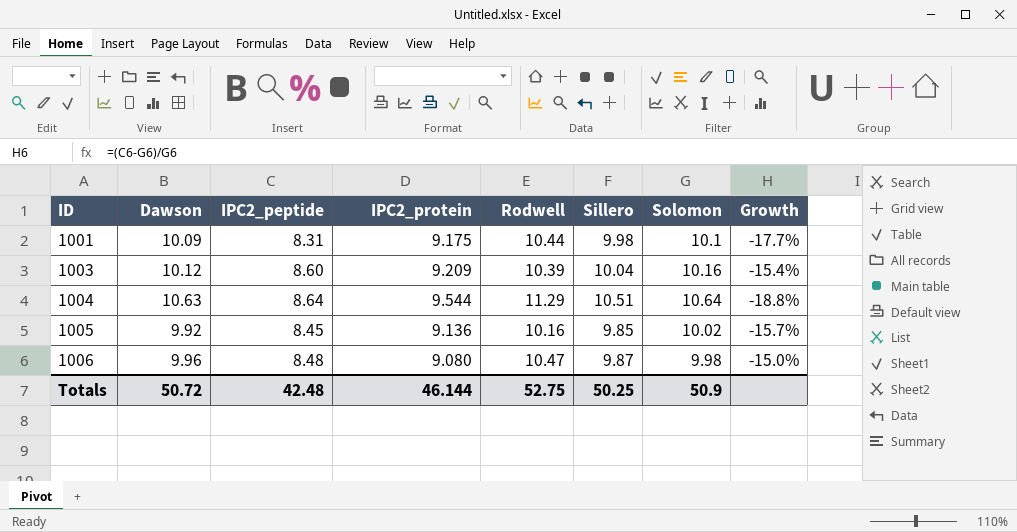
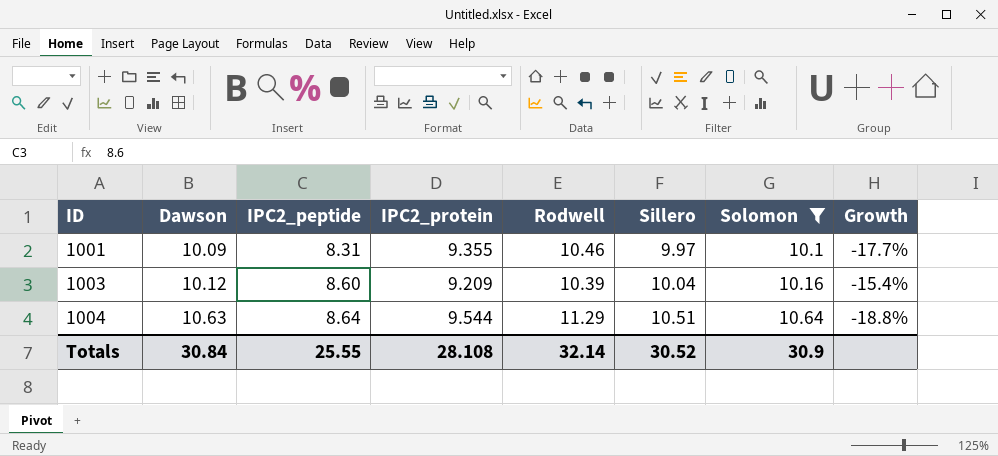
filter: none -> Solomon >= 10.1
1001 | IPC2_protein: 9.175 -> 9.355
1001 | Rodwell: 10.44 -> 10.46
1001 | Sillero: 9.98 -> 9.97
Totals | Dawson: 50.72 -> 30.84
Totals | IPC2_peptide: 42.48 -> 25.55
Totals | IPC2_protein: 46.144 -> 28.108
Totals | Rodwell: 52.75 -> 32.14
Totals | Sillero: 50.25 -> 30.52
Totals | Solomon: 50.9 -> 30.9

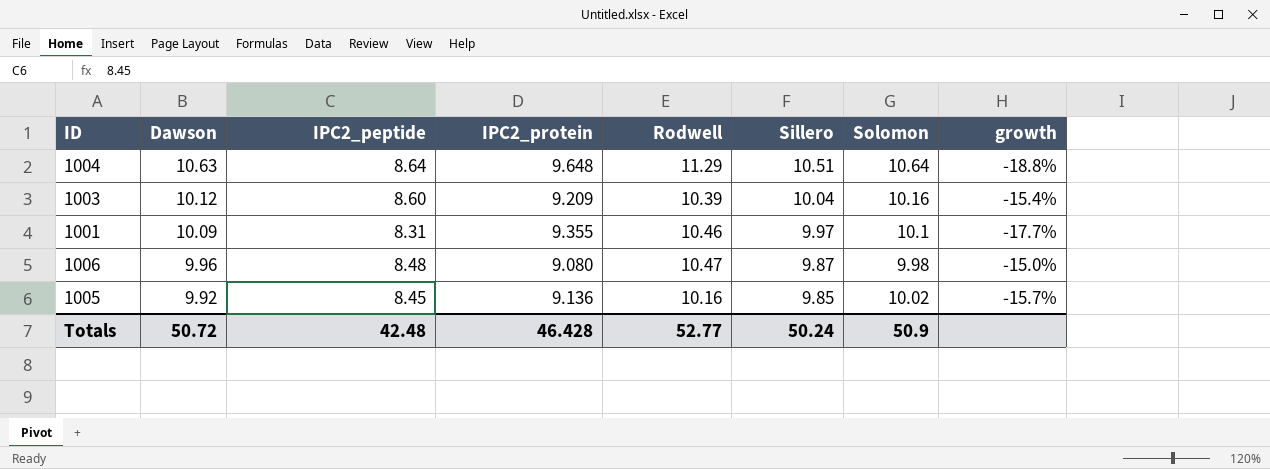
filter: Solomon >= 10.1 -> none
row order: ID ascending -> Dawson descending
column name: Growth -> growth
1004 | IPC2_protein: 9.544 -> 9.648
Totals | Dawson: 30.84 -> 50.72
Totals | IPC2_peptide: 25.55 -> 42.48
Totals | IPC2_protein: 28.108 -> 46.428
Totals | Rodwell: 32.14 -> 52.77
Totals | Sillero: 30.52 -> 50.24
Totals | Solomon: 30.9 -> 50.9

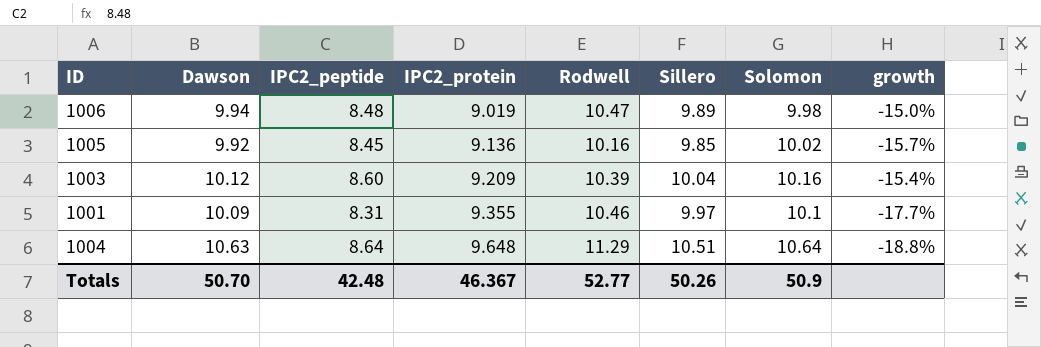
row order: Dawson descending -> IPC2_protein ascending
1006 | Dawson: 9.96 -> 9.94
1006 | IPC2_protein: 9.080 -> 9.019
1006 | Sillero: 9.87 -> 9.89
Totals | Dawson: 50.72 -> 50.70
Totals | IPC2_protein: 46.428 -> 46.367
Totals | Sillero: 50.24 -> 50.26

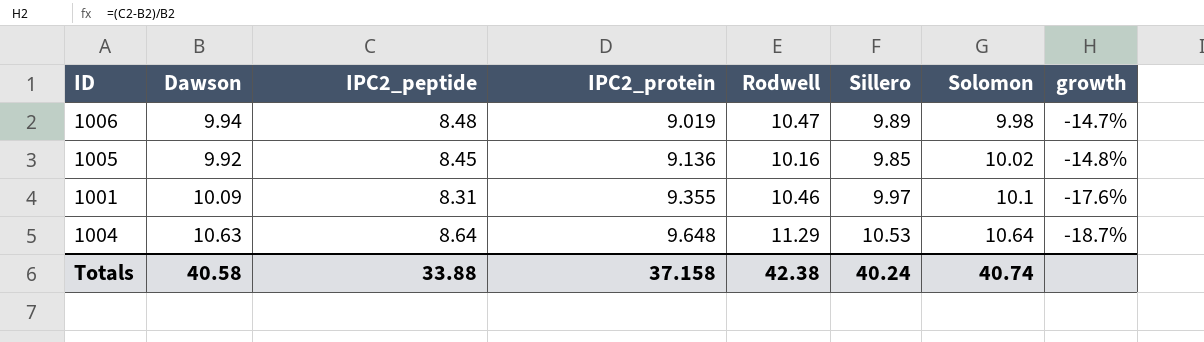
column growth | formula: ([IPC2_peptide] - [Solomon]) / [Solomon] -> ([IPC2_peptide] - [Dawson]) / [Dawson]
row 1003: 10.12 | 8.60 | 9.209 | 10.39 | 10.04 | 10.16 | -15.4% -> none
1004 | Sillero: 10.51 -> 10.53
Totals | Dawson: 50.70 -> 40.58
Totals | IPC2_peptide: 42.48 -> 33.88
Totals | IPC2_protein: 46.367 -> 37.158
Totals | Rodwell: 52.77 -> 42.38
Totals | Sillero: 50.26 -> 40.24
Totals | Solomon: 50.9 -> 40.74

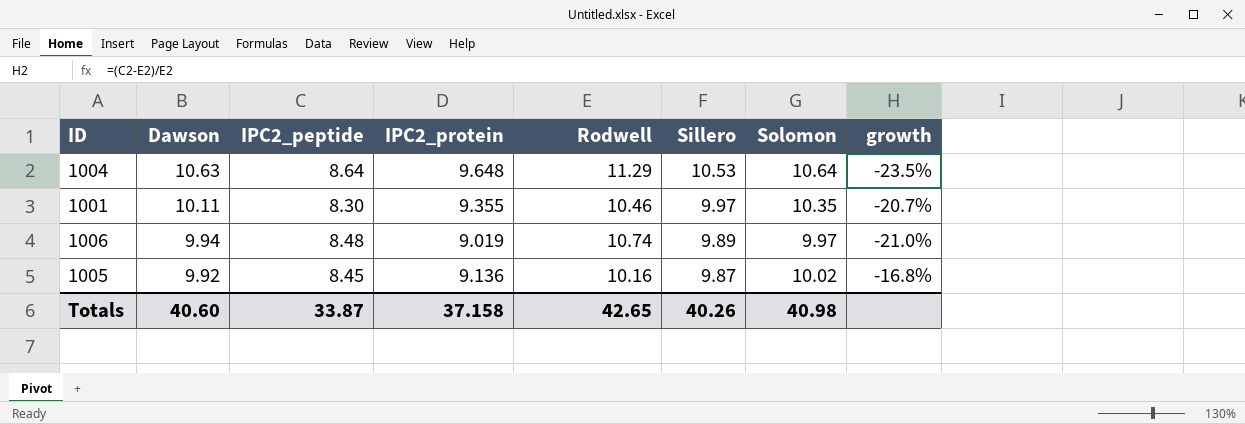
row order: IPC2_protein ascending -> Dawson descending
column growth | formula: ([IPC2_peptide] - [Dawson]) / [Dawson] -> ([IPC2_peptide] - [Rodwell]) / [Rodwell]
1001 | Dawson: 10.09 -> 10.11
1001 | IPC2_peptide: 8.31 -> 8.30
1001 | Solomon: 10.1 -> 10.35
1006 | Rodwell: 10.47 -> 10.74
1006 | Solomon: 9.98 -> 9.97
1005 | Sillero: 9.85 -> 9.87
Totals | Dawson: 40.58 -> 40.60
Totals | IPC2_peptide: 33.88 -> 33.87
Totals | Rodwell: 42.38 -> 42.65
Totals | Sillero: 40.24 -> 40.26
Totals | Solomon: 40.74 -> 40.98

